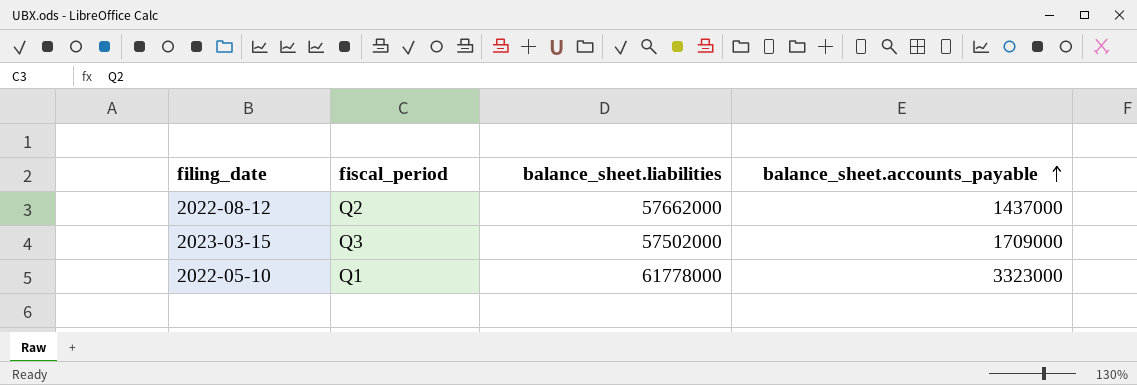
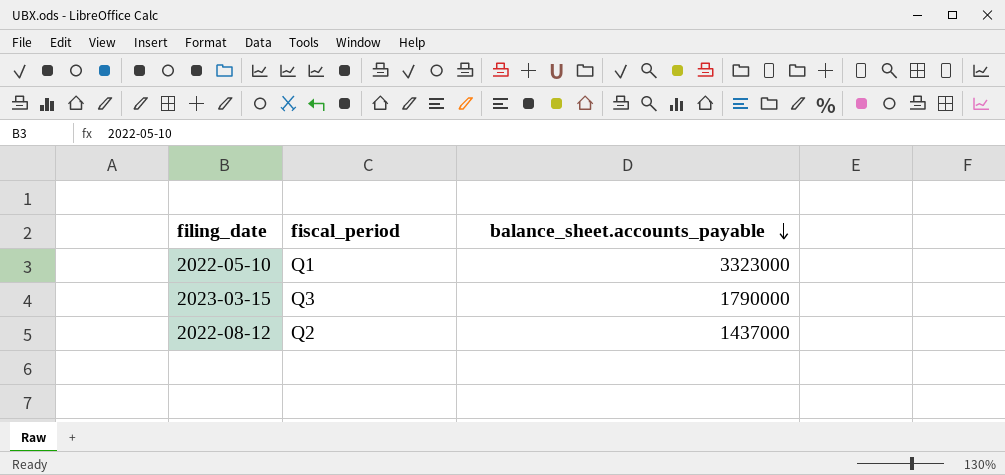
row order: balance_sheet.accounts_payable ascending -> balance_sheet.accounts_payable descending
column balance_sheet.liabilities | position: 3 -> none
2023-03-15 | balance_sheet.accounts_payable: 1709000 -> 1790000

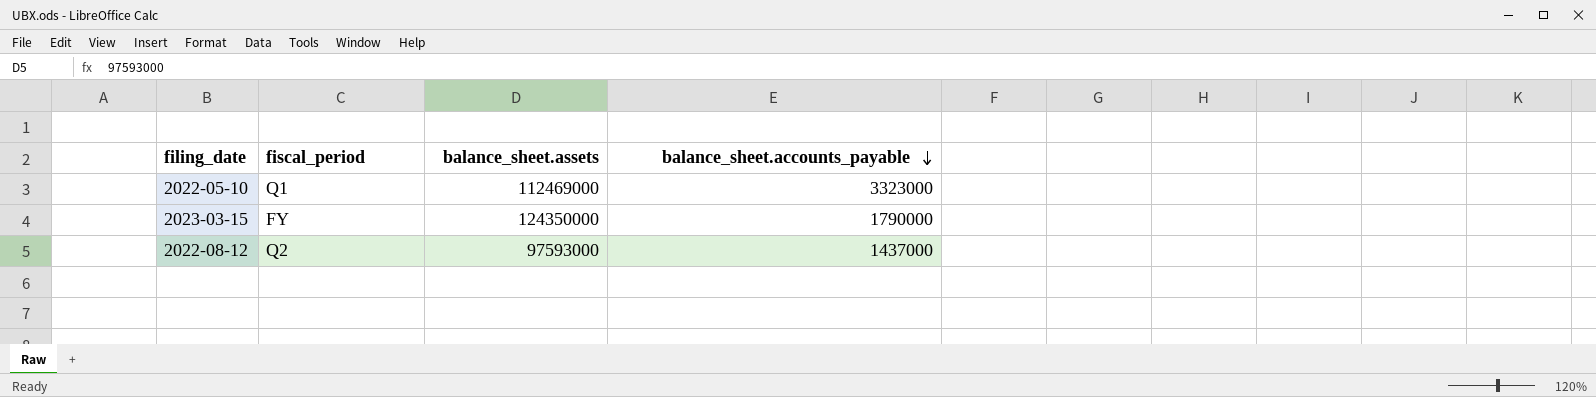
column balance_sheet.assets | position: none -> 3
2023-03-15 | fiscal_period: Q3 -> FY

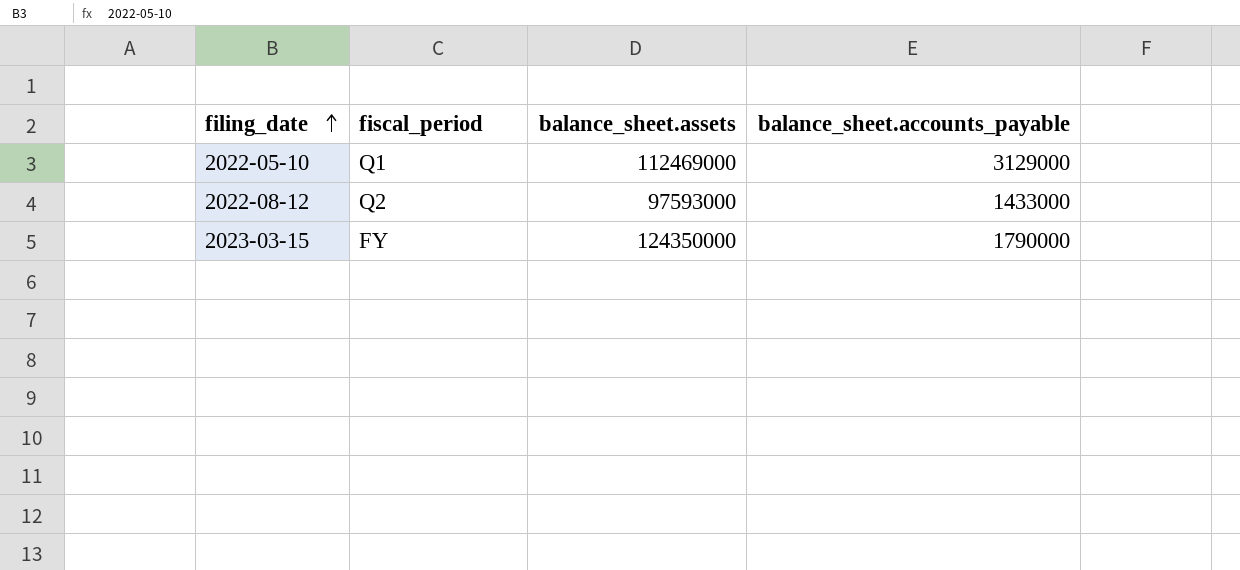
row order: balance_sheet.accounts_payable descending -> filing_date ascending
2022-05-10 | balance_sheet.accounts_payable: 3323000 -> 3129000
2022-08-12 | balance_sheet.accounts_payable: 1437000 -> 1433000

